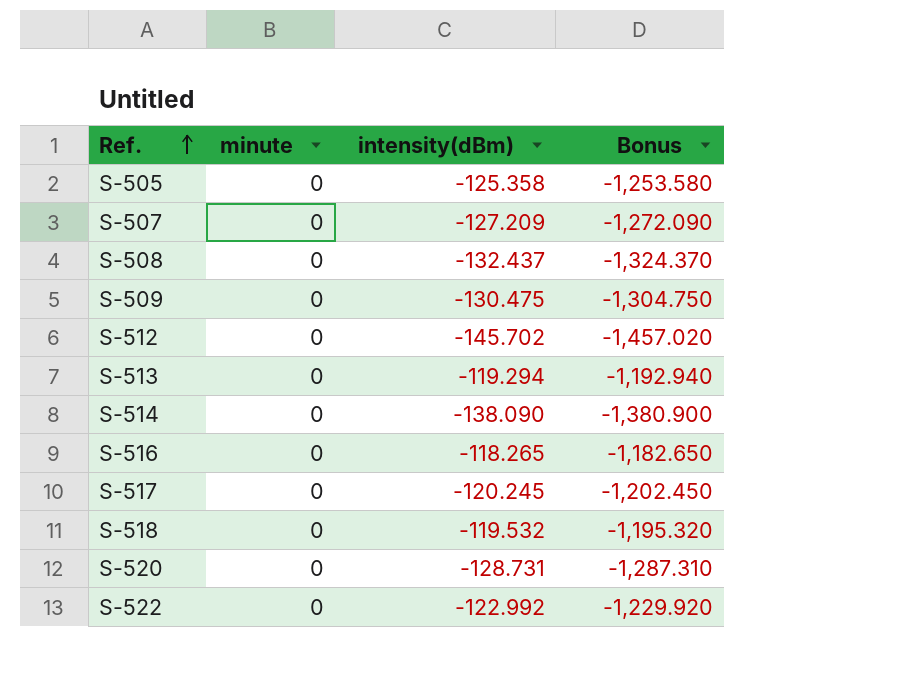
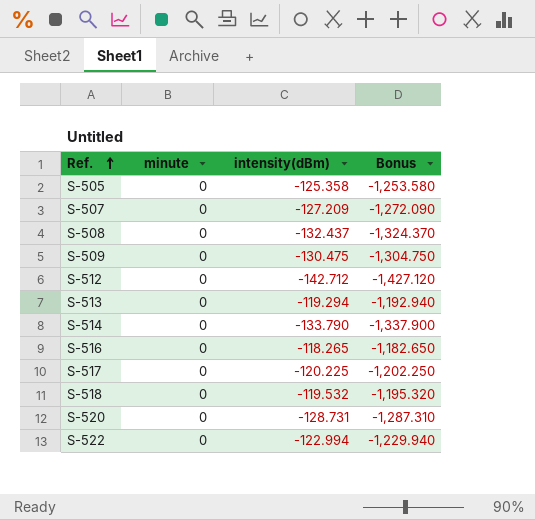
S-512 | intensity(dBm): -145.702 -> -142.712
S-512 | Bonus: -1,457.020 -> -1,427.120
S-514 | intensity(dBm): -138.090 -> -133.790
S-514 | Bonus: -1,380.900 -> -1,337.900
S-517 | intensity(dBm): -120.245 -> -120.225
S-517 | Bonus: -1,202.450 -> -1,202.250
S-522 | intensity(dBm): -122.992 -> -122.994
S-522 | Bonus: -1,229.920 -> -1,229.940

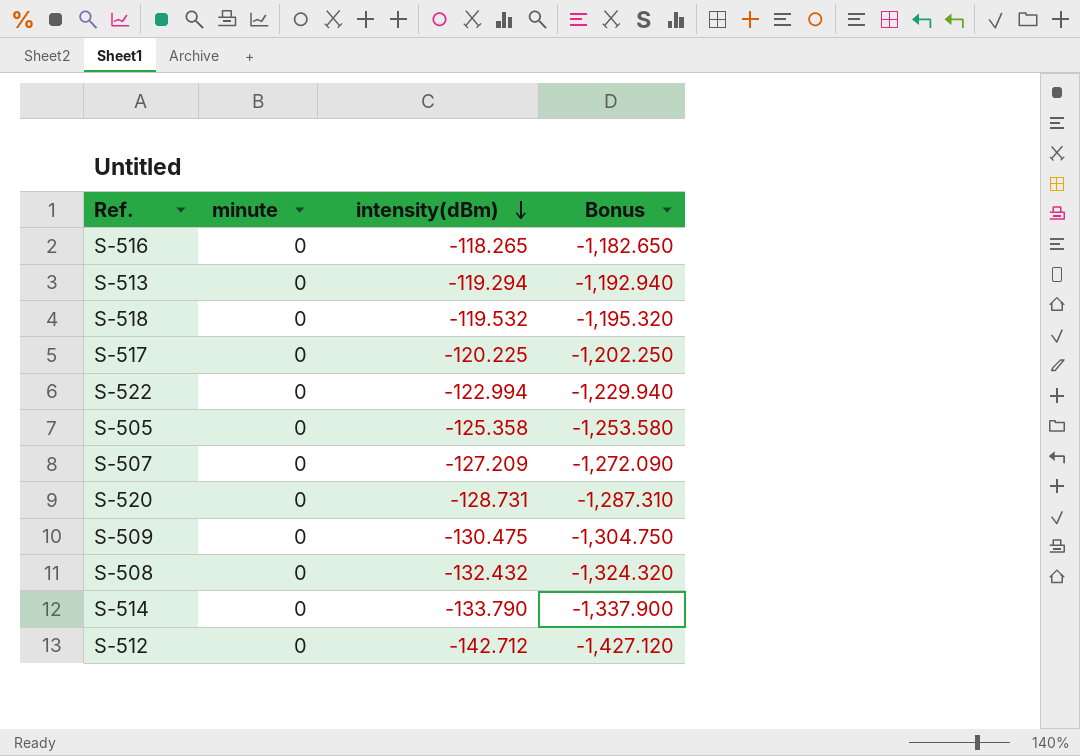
row order: Ref. ascending -> intensity(dBm) descending
S-508 | intensity(dBm): -132.437 -> -132.432
S-508 | Bonus: -1,324.370 -> -1,324.320

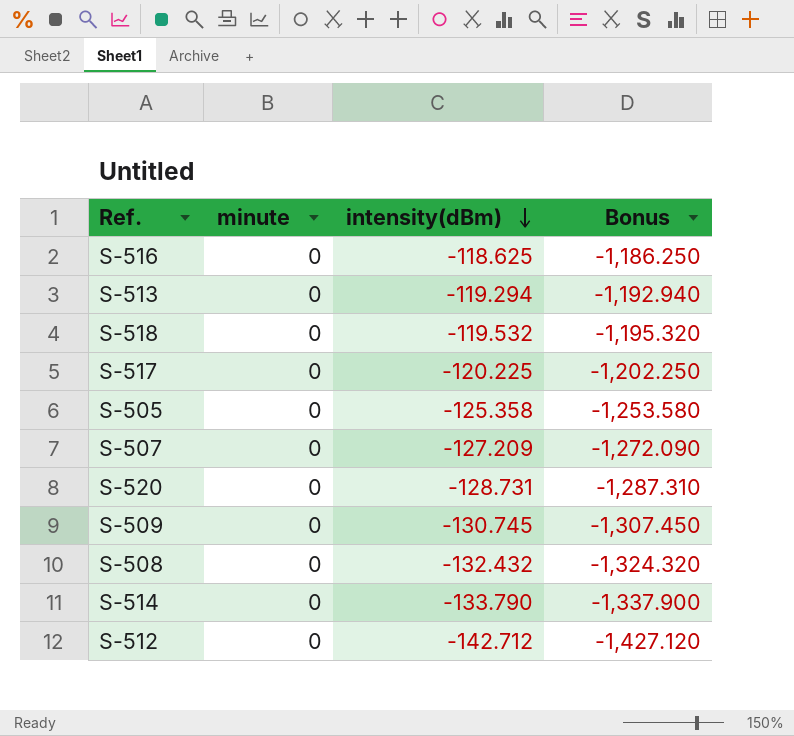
row S-522: 0 | -122.994 | -1,229.940 -> none
S-516 | intensity(dBm): -118.265 -> -118.625
S-516 | Bonus: -1,182.650 -> -1,186.250
S-509 | intensity(dBm): -130.475 -> -130.745
S-509 | Bonus: -1,304.750 -> -1,307.450

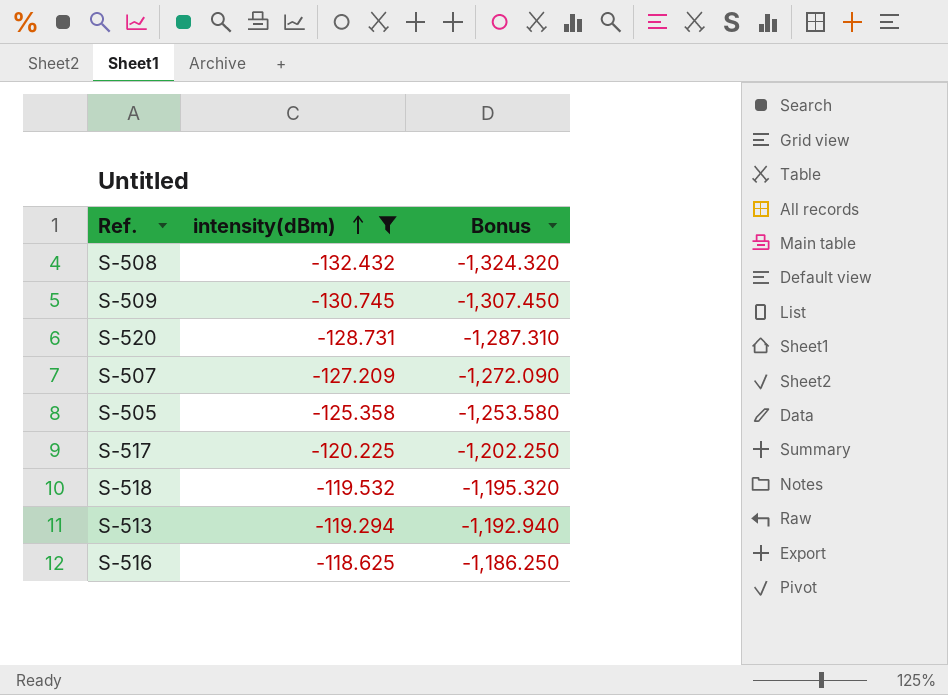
filter: none -> intensity(dBm) >= -132.432
row order: intensity(dBm) descending -> intensity(dBm) ascending
column minute | position: 2 -> none

